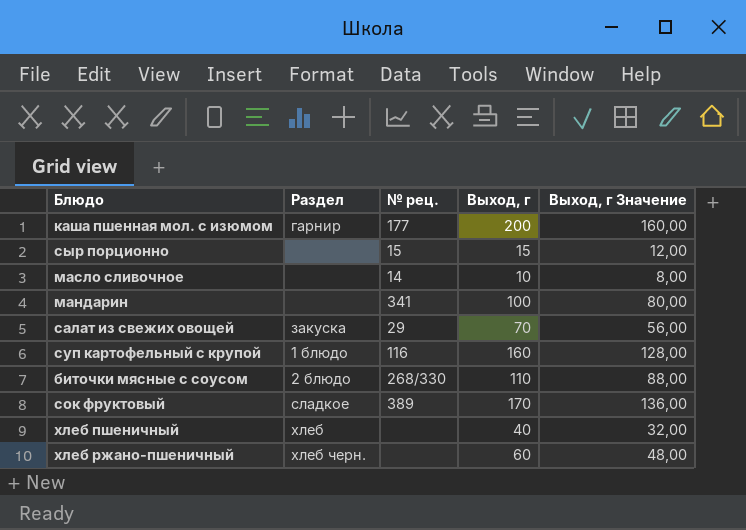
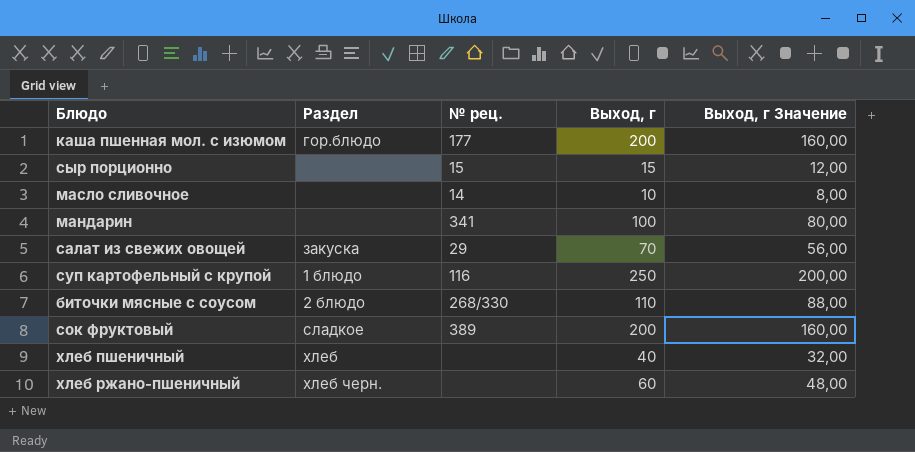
каша пшенная мол. с изюмом | Раздел: гарнир -> гор.блюдо
суп картофельный с крупой | Выход, г: 160 -> 250
суп картофельный с крупой | Выход, г Значение: 128,00 -> 200,00
сок фруктовый | Выход, г: 170 -> 200
сок фруктовый | Выход, г Значение: 136,00 -> 160,00

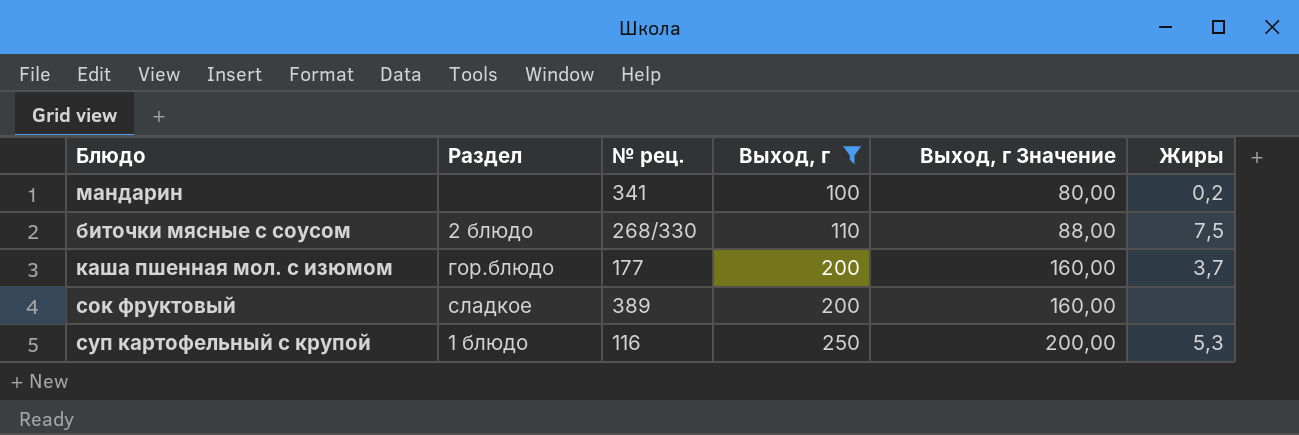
filter: none -> Выход, г >= 100
row order: none -> Выход, г ascending
column Жиры | position: none -> 6

